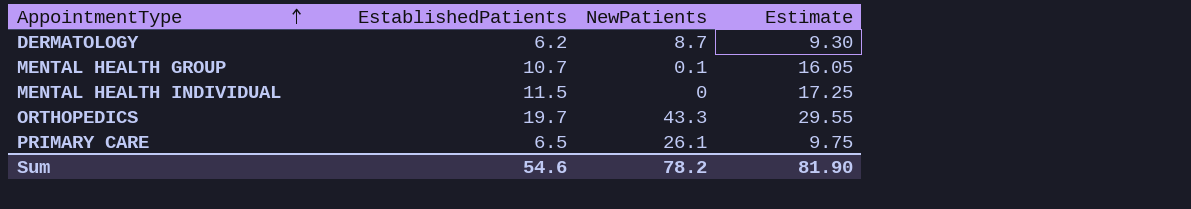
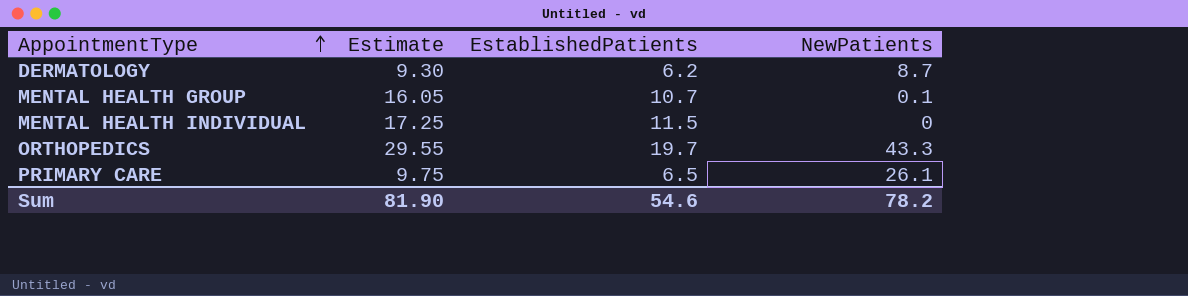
column Estimate | position: 4 -> 2

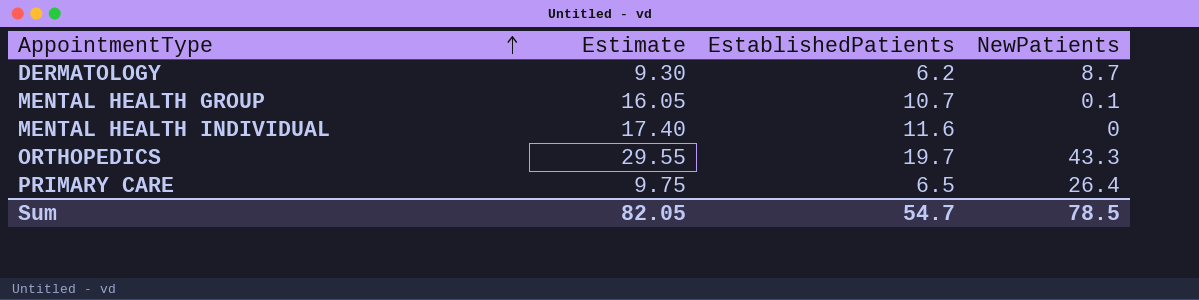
MENTAL HEALTH INDIVIDUAL | Estimate: 17.25 -> 17.40
MENTAL HEALTH INDIVIDUAL | EstablishedPatients: 11.5 -> 11.6
PRIMARY CARE | NewPatients: 26.1 -> 26.4
Sum | Estimate: 81.90 -> 82.05
Sum | EstablishedPatients: 54.6 -> 54.7
Sum | NewPatients: 78.2 -> 78.5

